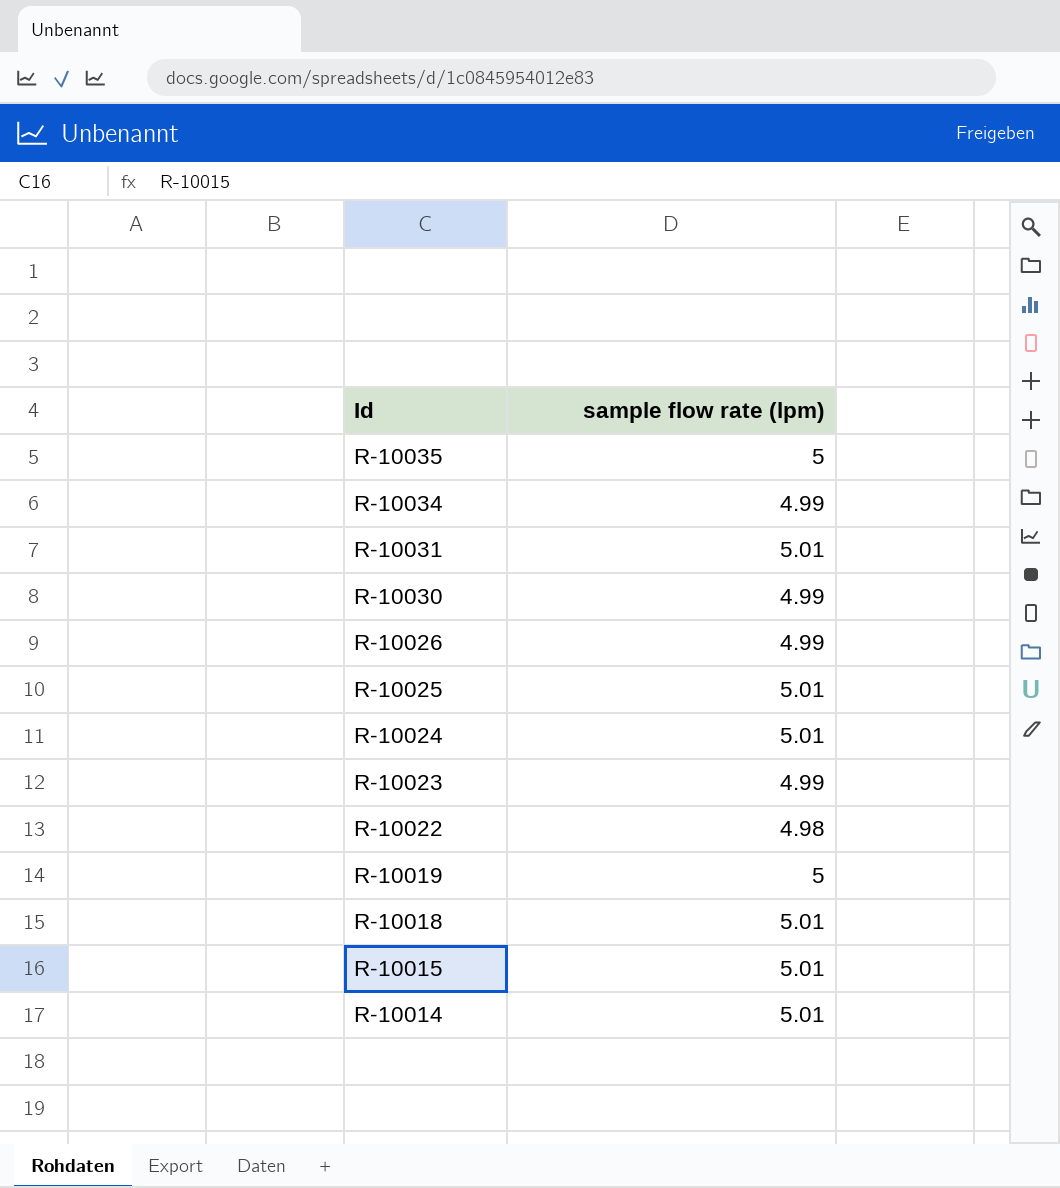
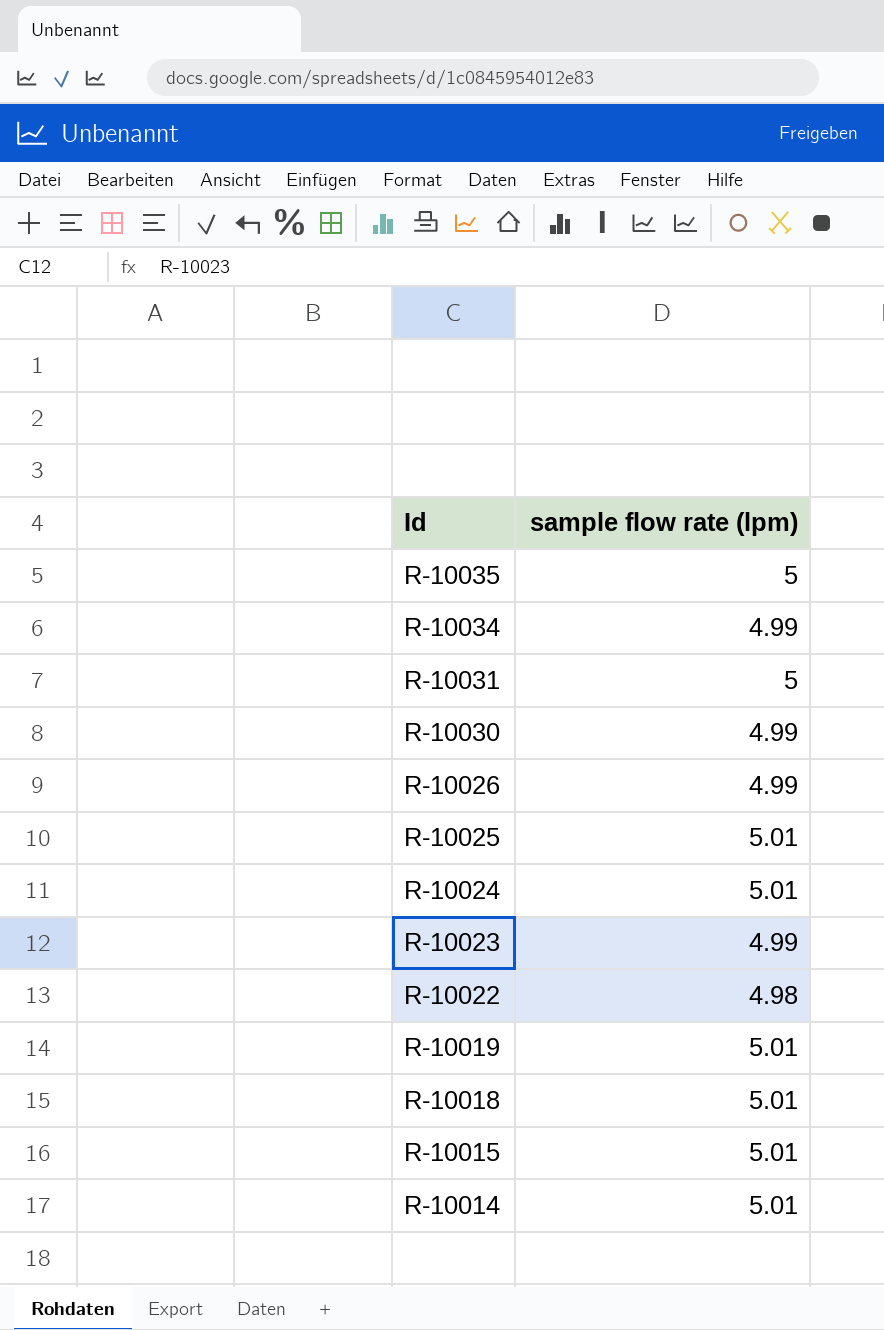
R-10031 | sample flow rate (lpm): 5.01 -> 5
R-10019 | sample flow rate (lpm): 5 -> 5.01

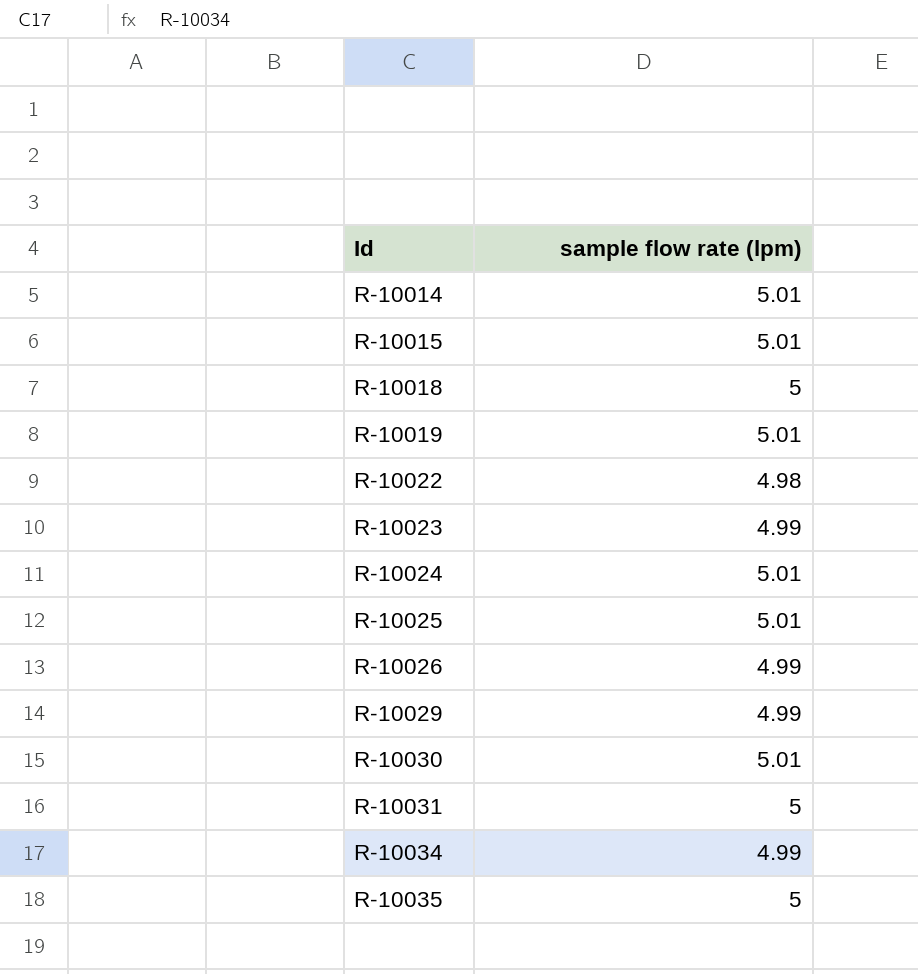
row order: Id descending -> Id ascending
R-10018 | sample flow rate (lpm): 5.01 -> 5
row R-10029: none -> 4.99
R-10030 | sample flow rate (lpm): 4.99 -> 5.01

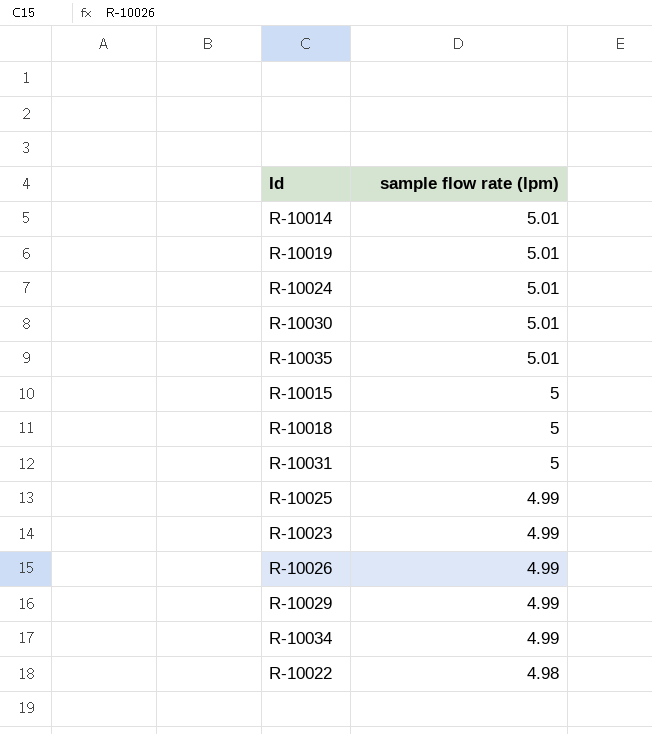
row order: Id ascending -> sample flow rate (lpm) descending
R-10035 | sample flow rate (lpm): 5 -> 5.01
R-10015 | sample flow rate (lpm): 5.01 -> 5
R-10025 | sample flow rate (lpm): 5.01 -> 4.99

